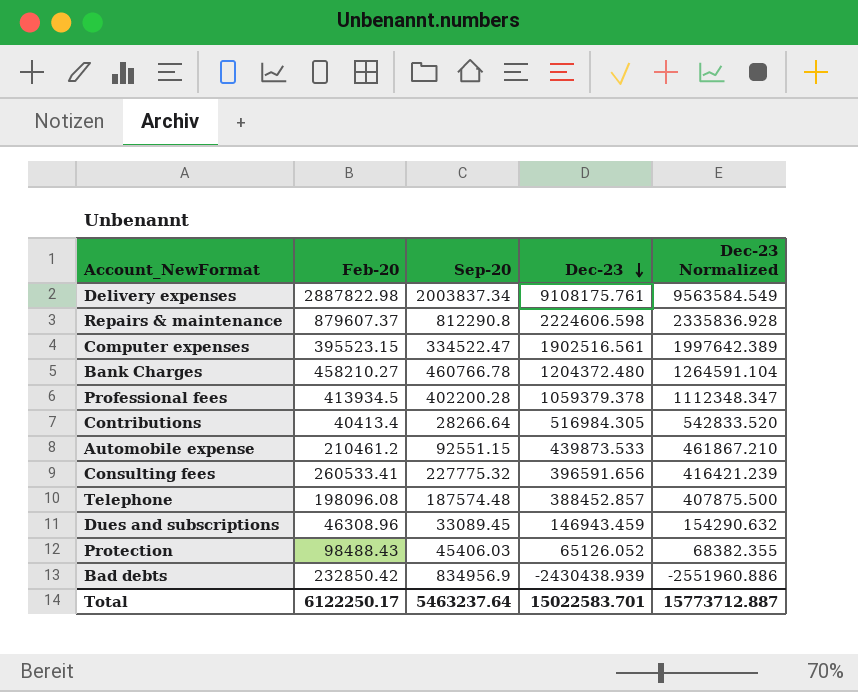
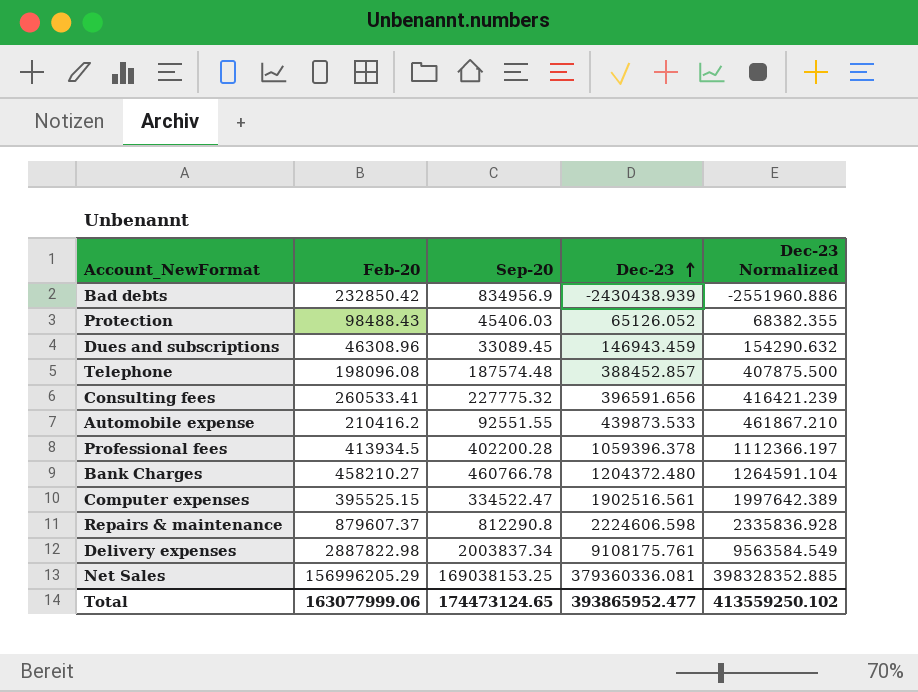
row order: Dec-23 descending -> Dec-23 ascending
row Contributions: 40413.4 | 28266.64 | 516984.305 | 542833.520 -> none
Automobile expense | Feb-20: 210461.2 -> 210416.2
Automobile expense | Sep-20: 92551.15 -> 92551.55
Professional fees | Dec-23: 1059379.378 -> 1059396.378
Professional fees | Dec-23 Normalized: 1112348.347 -> 1112366.197
Computer expenses | Feb-20: 395523.15 -> 395525.15
row Net Sales: none -> 156996205.29 | 169038153.25 | 379360336.081 | 398328352.885
Total | Feb-20: 6122250.17 -> 163077999.06
Total | Sep-20: 5463237.64 -> 174473124.65
Total | Dec-23: 15022583.701 -> 393865952.477
Total | Dec-23 Normalized: 15773712.887 -> 413559250.102

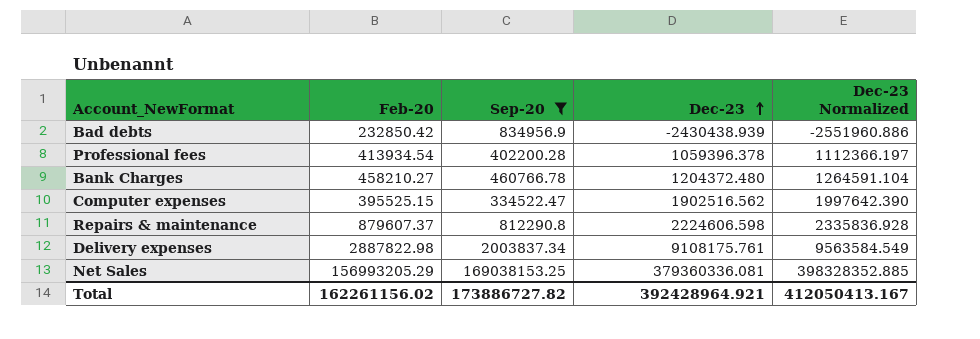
filter: none -> Sep-20 >= 334522.47
Professional fees | Feb-20: 413934.5 -> 413934.54
Computer expenses | Dec-23: 1902516.561 -> 1902516.562
Computer expenses | Dec-23 Normalized: 1997642.389 -> 1997642.390
Net Sales | Feb-20: 156996205.29 -> 156993205.29
Total | Feb-20: 163077999.06 -> 162261156.02
Total | Sep-20: 174473124.65 -> 173886727.82
Total | Dec-23: 393865952.477 -> 392428964.921
Total | Dec-23 Normalized: 413559250.102 -> 412050413.167

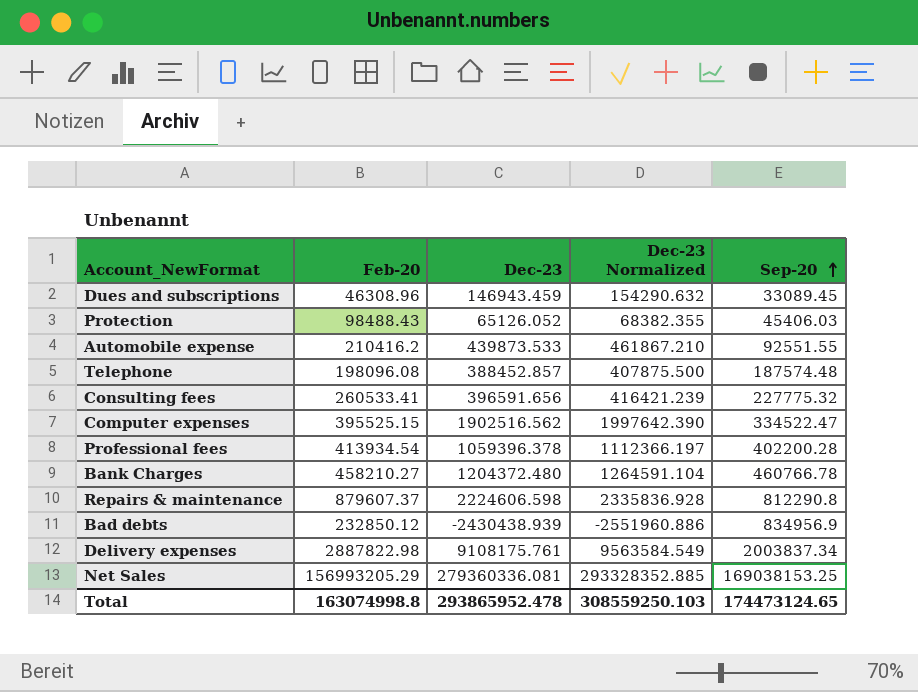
filter: Sep-20 >= 334522.47 -> none
row order: Dec-23 ascending -> Sep-20 ascending
column Sep-20 | position: 3 -> 5
Bad debts | Feb-20: 232850.42 -> 232850.12
Net Sales | Dec-23: 379360336.081 -> 279360336.081
Net Sales | Dec-23 Normalized: 398328352.885 -> 293328352.885
Total | Feb-20: 162261156.02 -> 163074998.8
Total | Dec-23: 392428964.921 -> 293865952.478
Total | Dec-23 Normalized: 412050413.167 -> 308559250.103
Total | Sep-20: 173886727.82 -> 174473124.65

